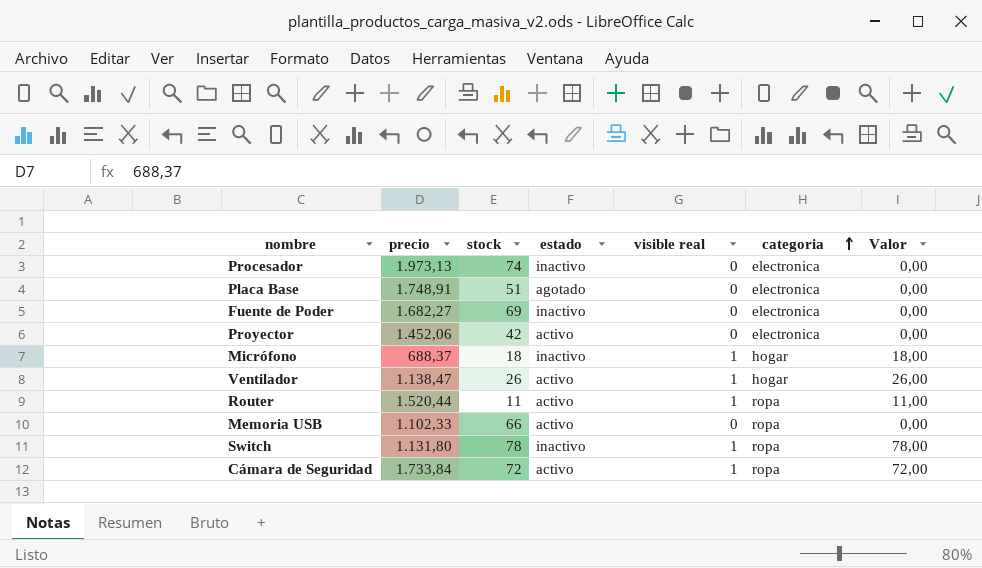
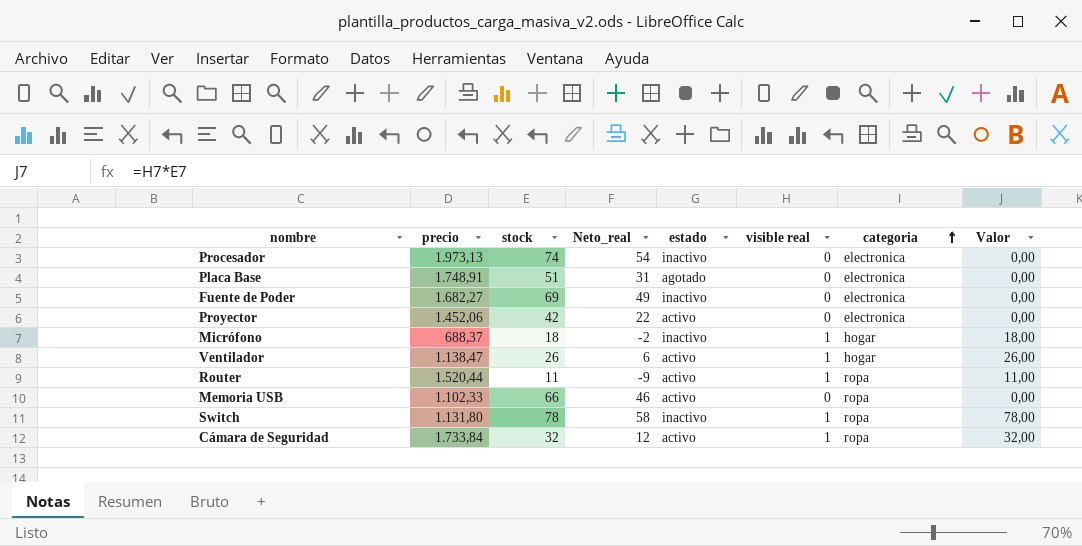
column Neto_real | formula: none -> [stock] - 20
Cámara de Seguridad | stock: 72 -> 32
Cámara de Seguridad | Valor: 72,00 -> 32,00

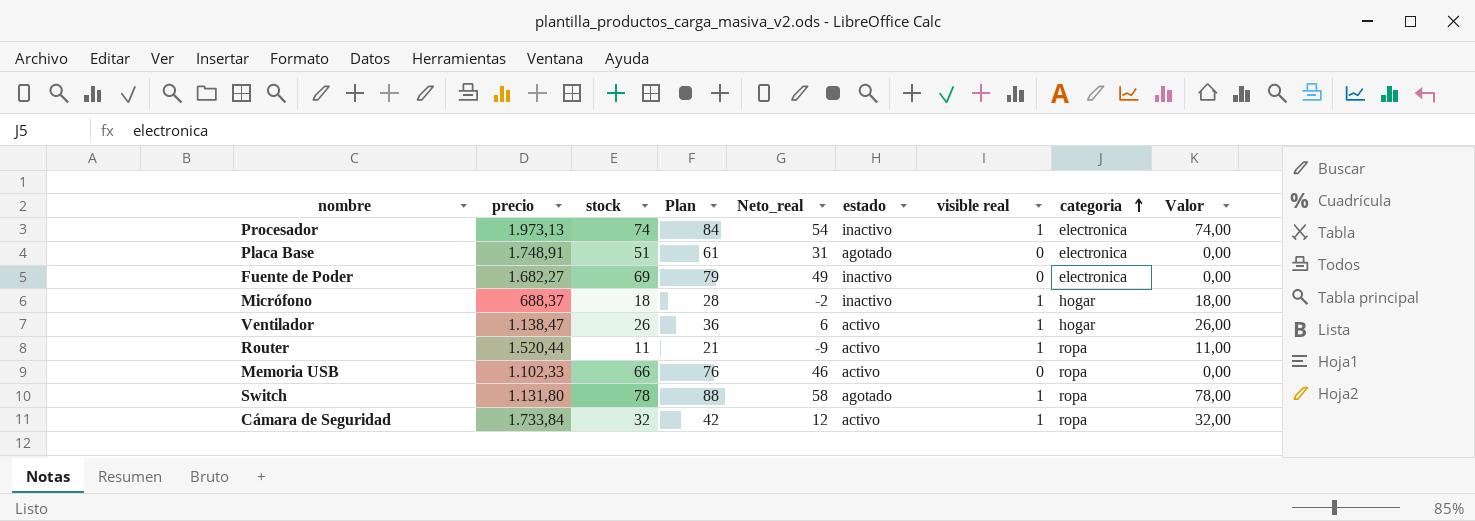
column Plan | formula: none -> [stock] + 10
row Proyector: 1.452,06 | 42 | 22 | activo | 0 | electronica | 0,00 -> none
Procesador | visible real: 0 -> 1
Procesador | Valor: 0,00 -> 74,00
Switch | estado: inactivo -> agotado

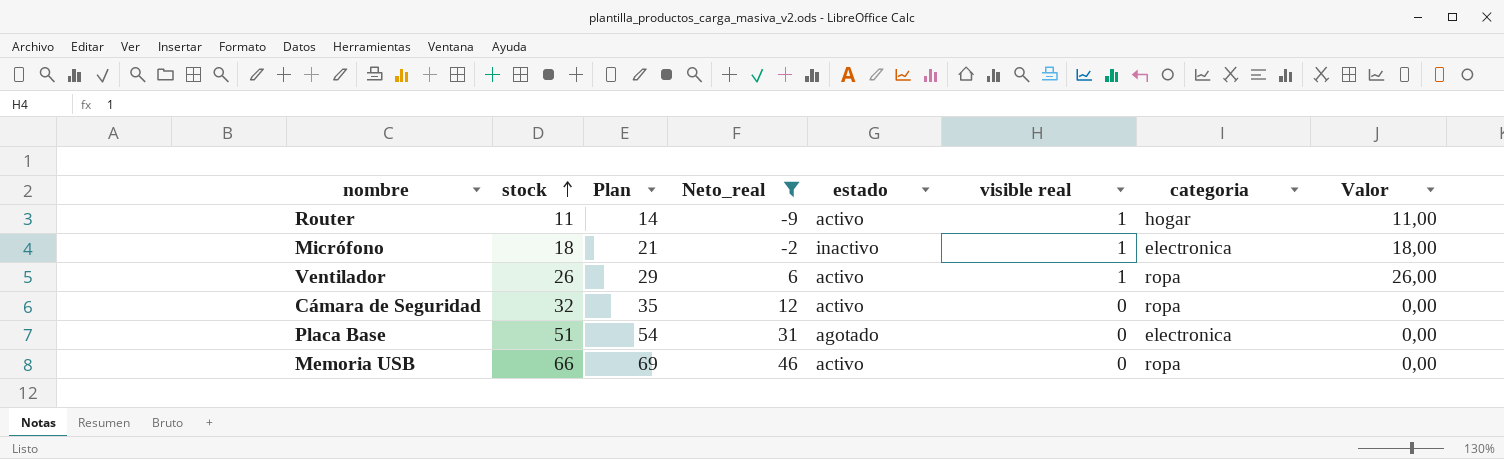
filter: none -> Neto_real <= 46
row order: categoria ascending -> stock ascending
column precio | position: 2 -> none
column Plan | formula: [stock] + 10 -> [stock] + 3
Router | categoria: ropa -> hogar
Micrófono | categoria: hogar -> electronica
Ventilador | categoria: hogar -> ropa
Cámara de Seguridad | visible real: 1 -> 0
Cámara de Seguridad | Valor: 32,00 -> 0,00

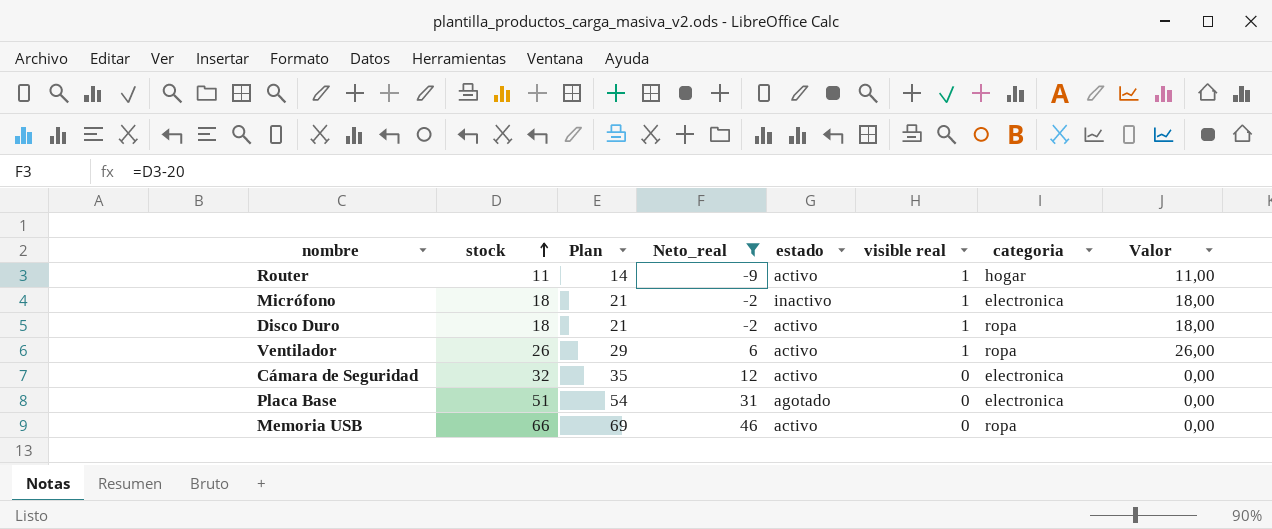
row Disco Duro: none -> 18 | 21 | -2 | activo | 1 | ropa | 18,00
Cámara de Seguridad | categoria: ropa -> electronica

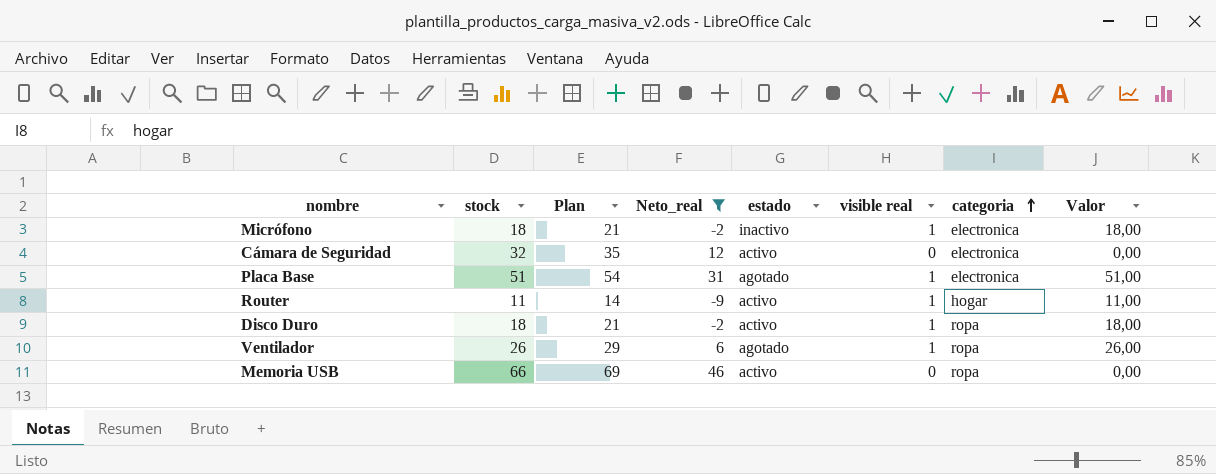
row order: stock ascending -> categoria ascending
Placa Base | visible real: 0 -> 1
Placa Base | Valor: 0,00 -> 51,00
Ventilador | estado: activo -> agotado

